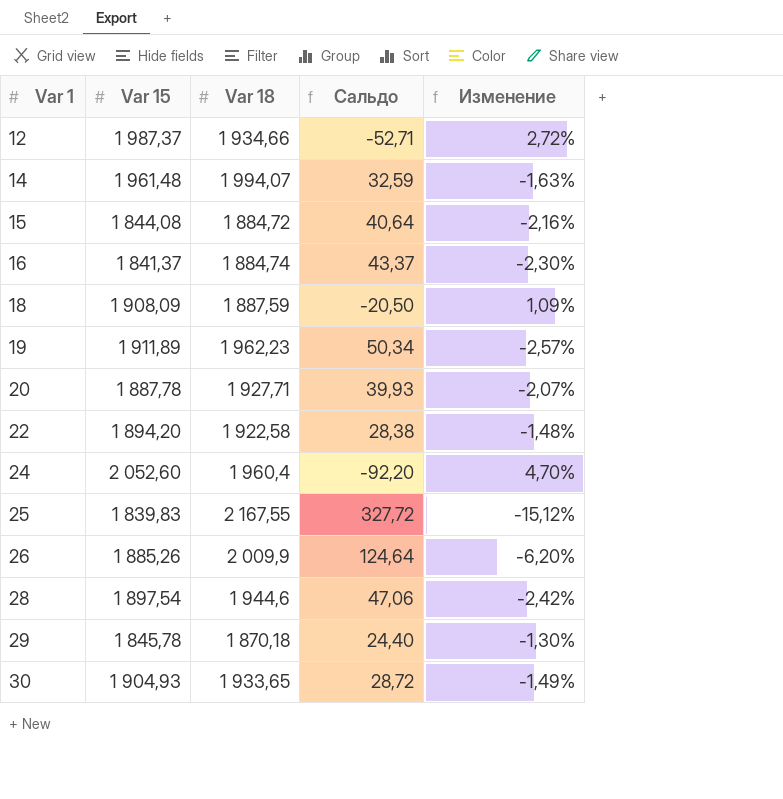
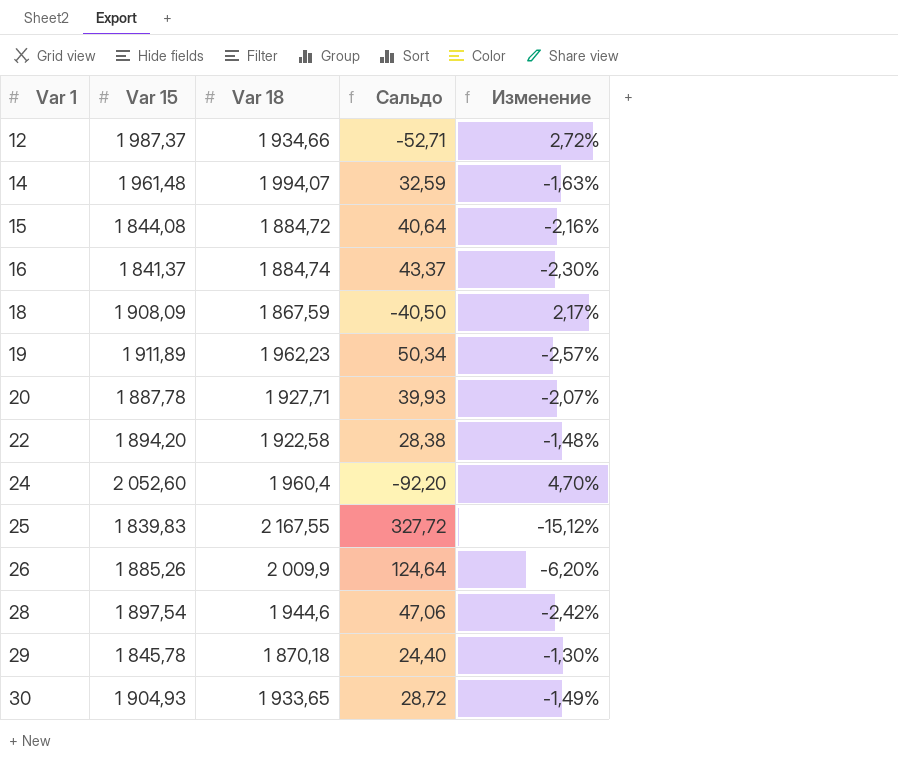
18 | Var 18: 1 887,59 -> 1 867,59
18 | Сальдо: -20,50 -> -40,50
18 | Изменение: 1,09% -> 2,17%

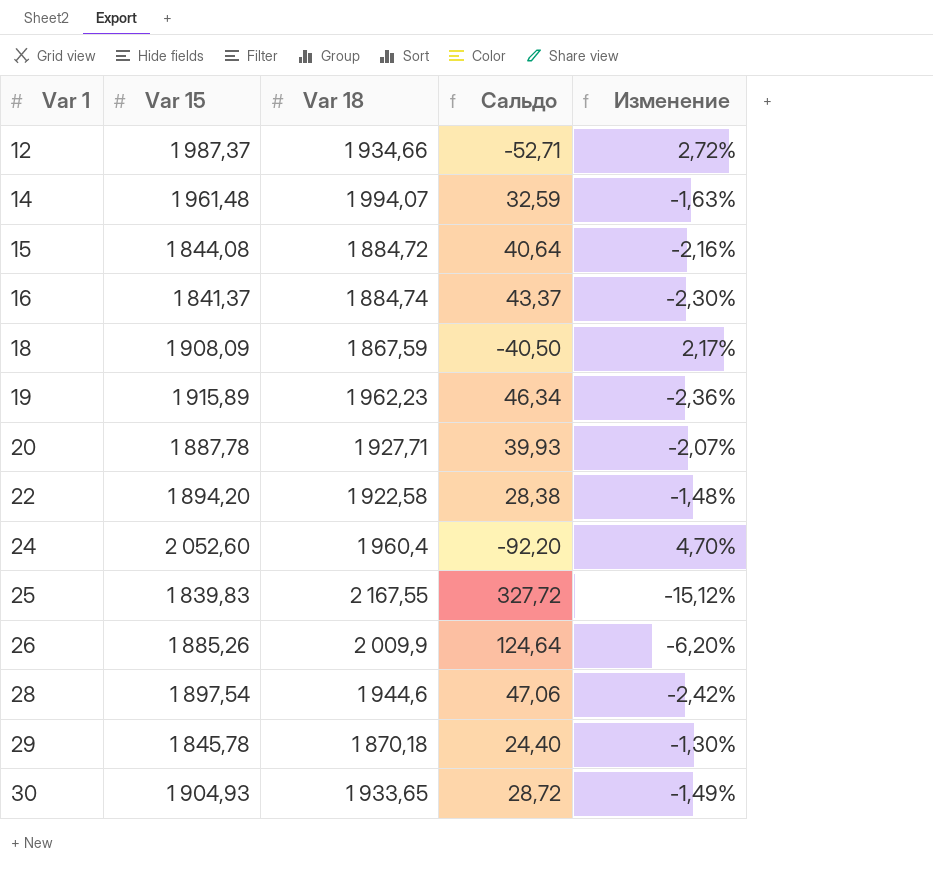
19 | Var 15: 1 911,89 -> 1 915,89
19 | Сальдо: 50,34 -> 46,34
19 | Изменение: -2,57% -> -2,36%

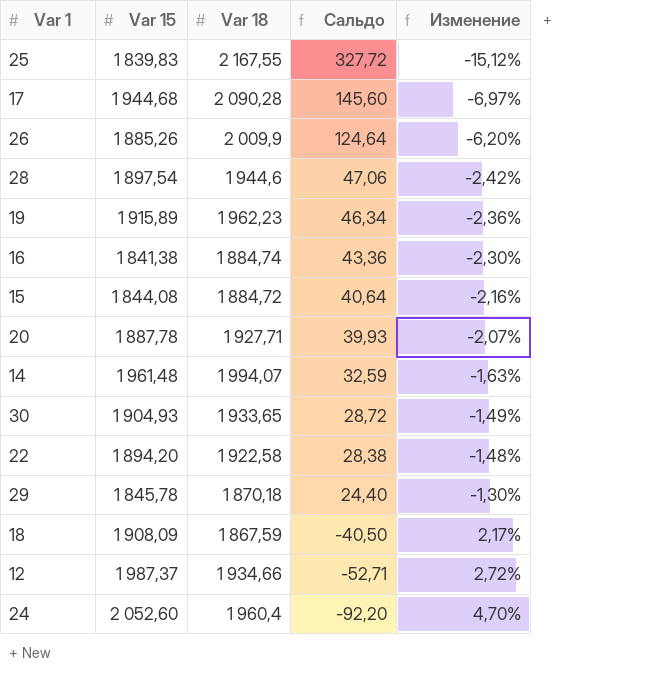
row order: Var 1 ascending -> Сальдо descending
row 17: none -> 1 944,68 | 2 090,28 | 145,60 | -6,97%
16 | Var 15: 1 841,37 -> 1 841,38
16 | Сальдо: 43,37 -> 43,36

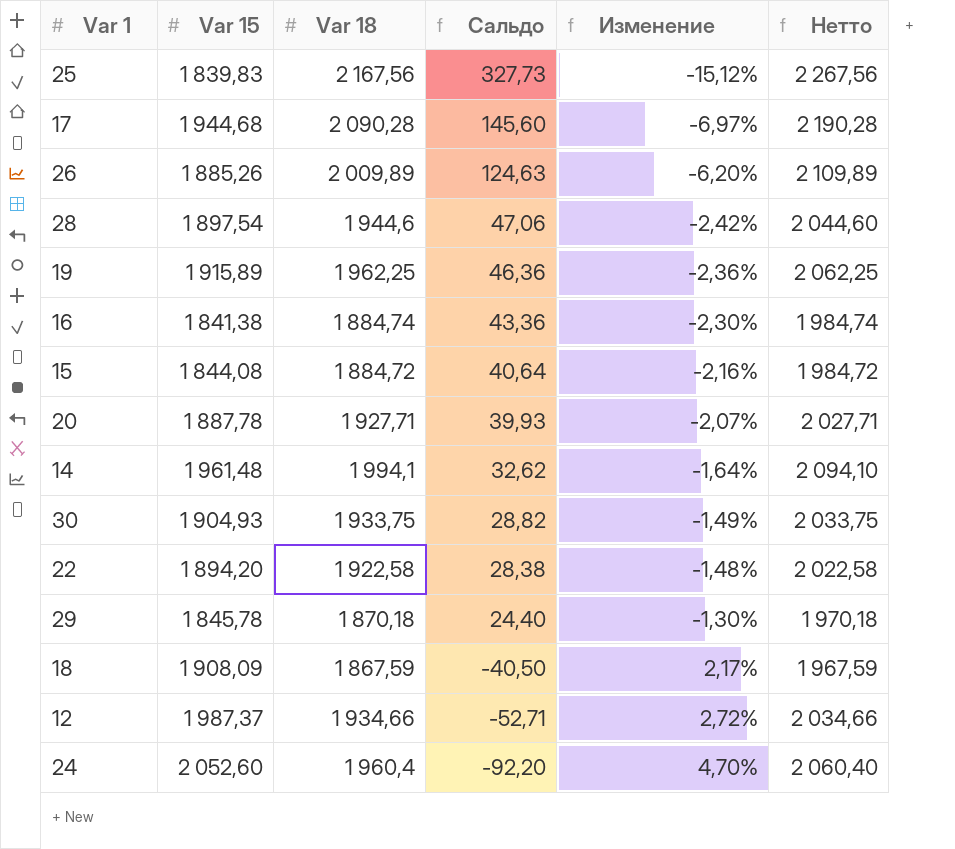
column Нетто | formula: none -> [Var 18] + 100
25 | Var 18: 2 167,55 -> 2 167,56
25 | Сальдо: 327,72 -> 327,73
26 | Var 18: 2 009,9 -> 2 009,89
26 | Сальдо: 124,64 -> 124,63
19 | Var 18: 1 962,23 -> 1 962,25
19 | Сальдо: 46,34 -> 46,36
14 | Var 18: 1 994,07 -> 1 994,1
14 | Сальдо: 32,59 -> 32,62
14 | Изменение: -1,63% -> -1,64%
30 | Var 18: 1 933,65 -> 1 933,75
30 | Сальдо: 28,72 -> 28,82

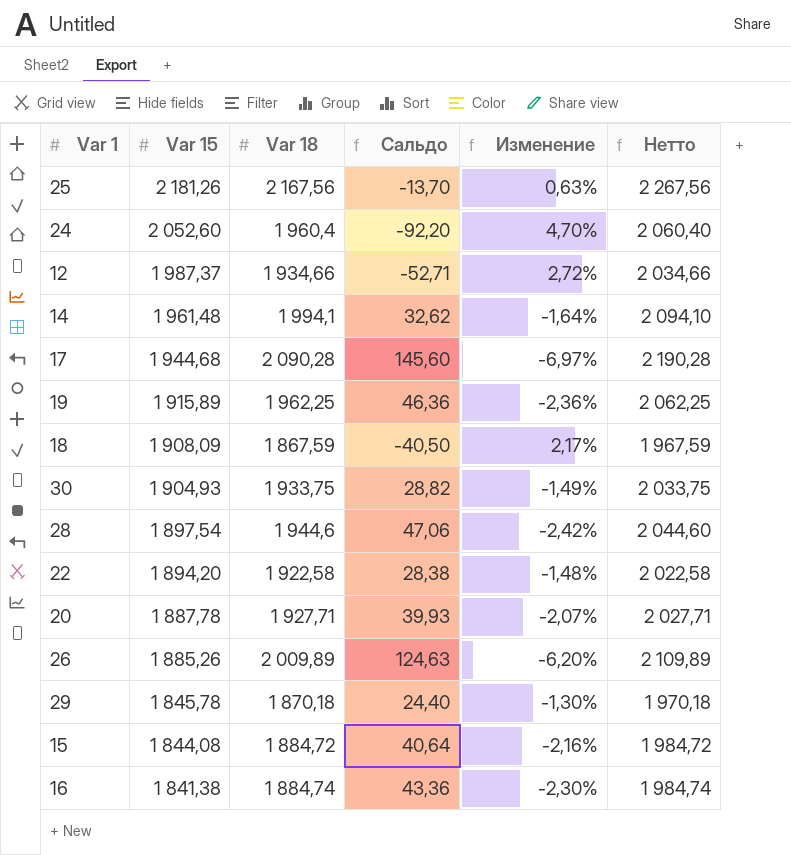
row order: Сальдо descending -> Var 15 descending
25 | Var 15: 1 839,83 -> 2 181,26
25 | Сальдо: 327,73 -> -13,70
25 | Изменение: -15,12% -> 0,63%

